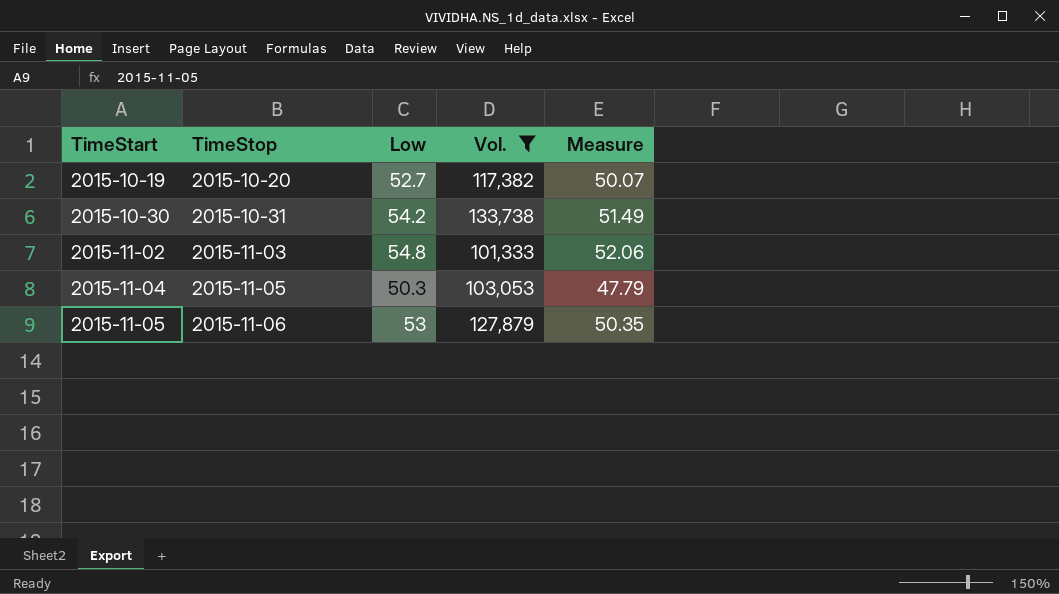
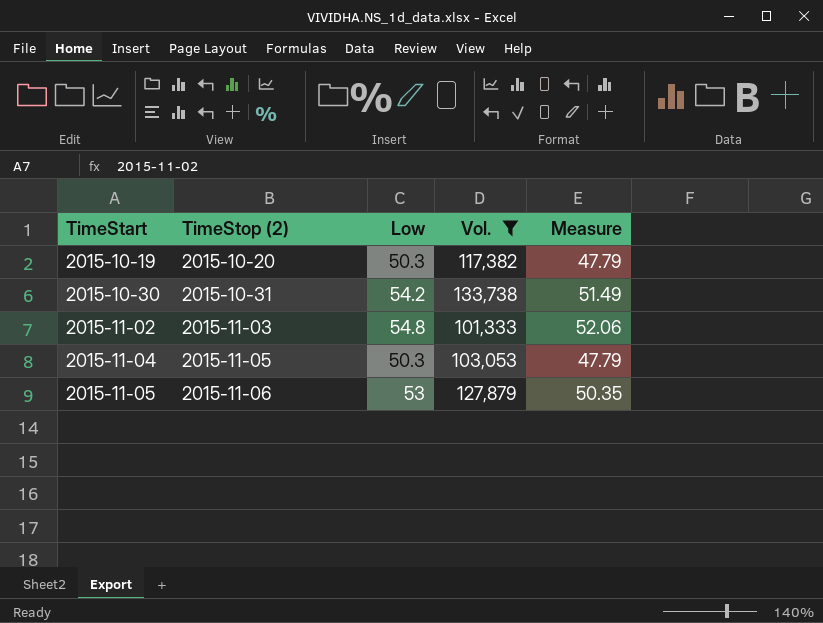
column name: TimeStop -> TimeStop (2)
2015-10-19 | Low: 52.7 -> 50.3
2015-10-19 | Measure: 50.07 -> 47.79

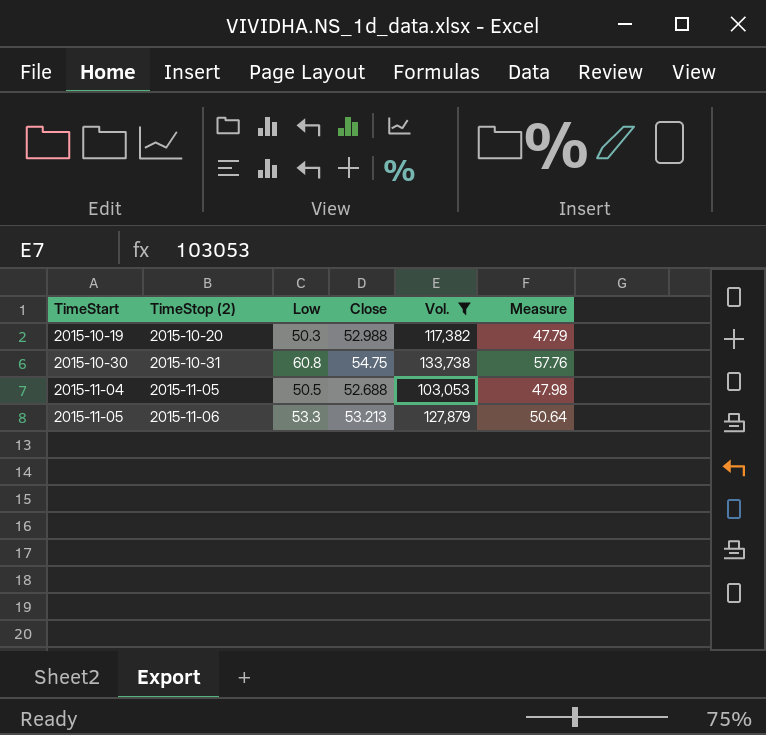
column Close | position: none -> 4
row 2015-11-02: 2015-11-03 | 54.8 | 101,333 | 52.06 -> none
2015-10-30 | Low: 54.2 -> 60.8
2015-10-30 | Measure: 51.49 -> 57.76
2015-11-04 | Low: 50.3 -> 50.5
2015-11-04 | Measure: 47.79 -> 47.98
2015-11-05 | Low: 53 -> 53.3
2015-11-05 | Measure: 50.35 -> 50.64

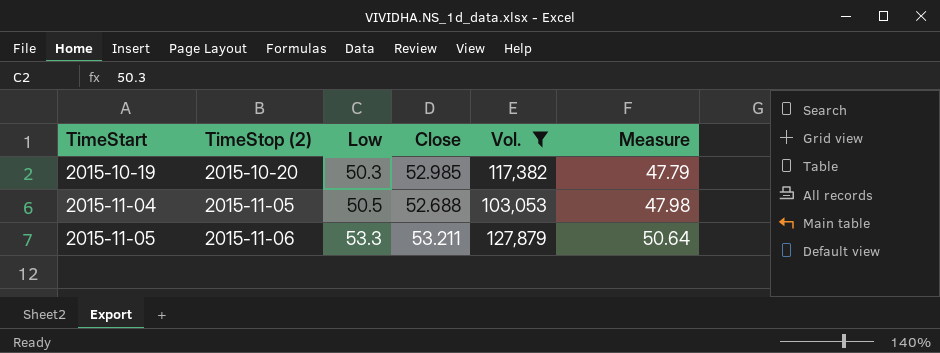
row 2015-10-30: 2015-10-31 | 60.8 | 54.75 | 133,738 | 57.76 -> none
2015-10-19 | Close: 52.988 -> 52.985
2015-11-05 | Close: 53.213 -> 53.211

